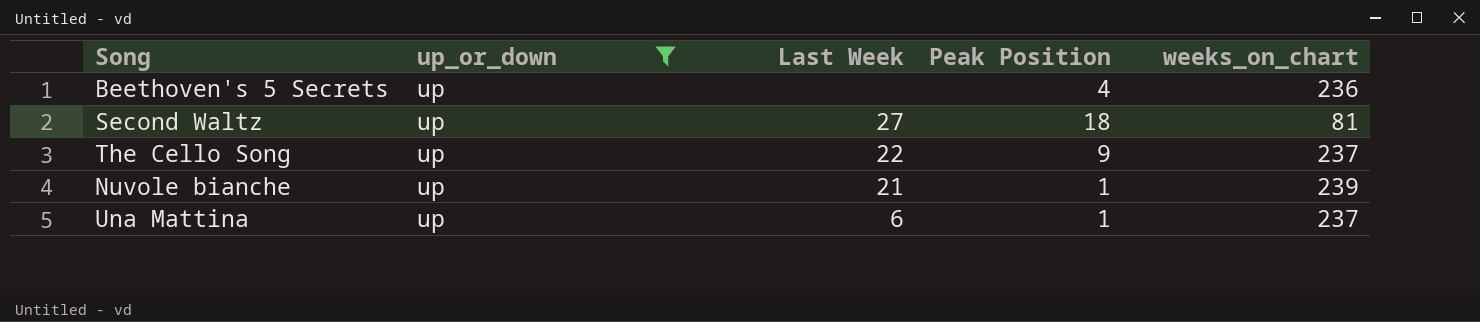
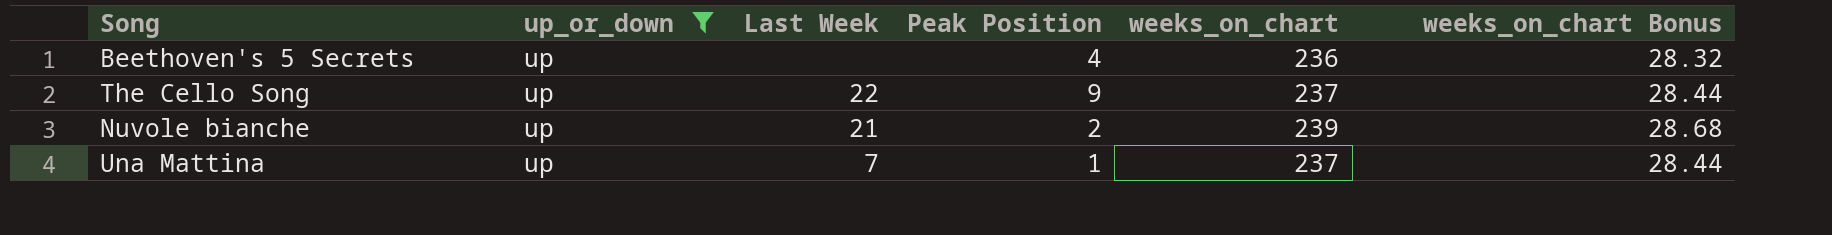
column weeks_on_chart Bonus | formula: none -> [weeks_on_chart] * 0.12
row Second Waltz: up | 27 | 18 | 81 -> none
Nuvole bianche | Peak Position: 1 -> 2
Una Mattina | Last Week: 6 -> 7

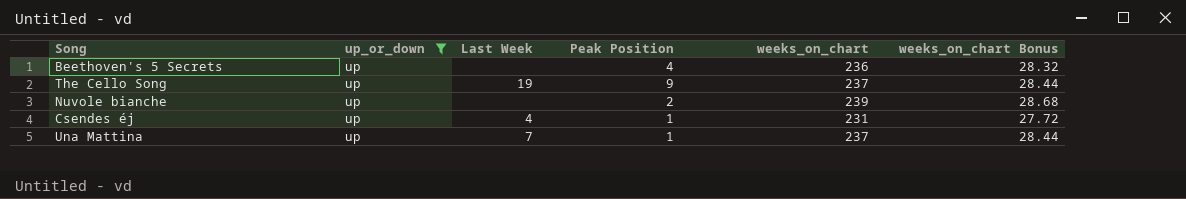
The Cello Song | Last Week: 22 -> 19
Nuvole bianche | Last Week: 21 -> none
row Csendes éj: none -> up | 4 | 1 | 231 | 27.72

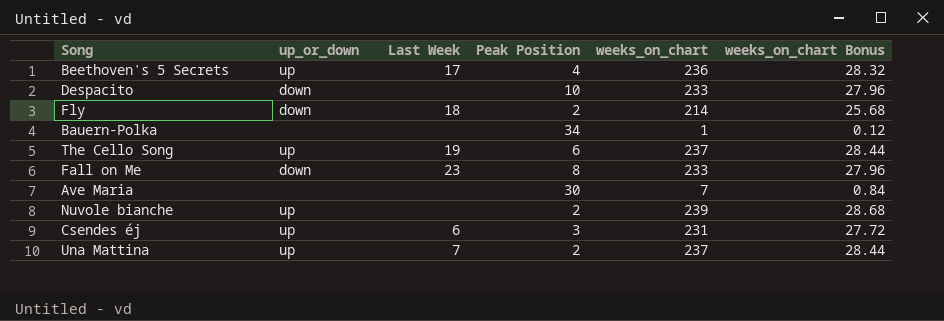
filter: up_or_down = up -> none
Beethoven's 5 Secrets | Last Week: none -> 17
The Cello Song | Peak Position: 9 -> 6
Csendes éj | Last Week: 4 -> 6
Csendes éj | Peak Position: 1 -> 3
Una Mattina | Peak Position: 1 -> 2

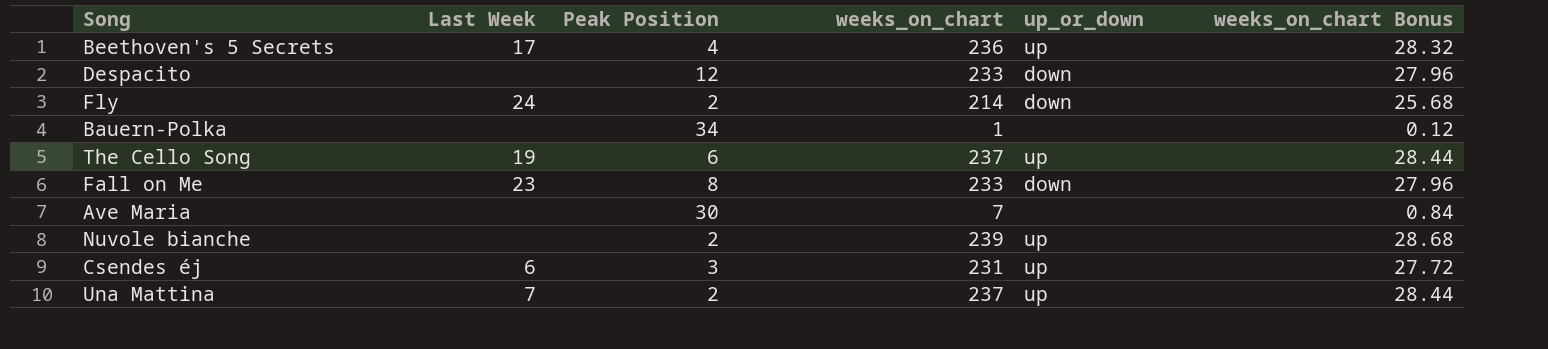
column up_or_down | position: 2 -> 5
Despacito | Peak Position: 10 -> 12
Fly | Last Week: 18 -> 24

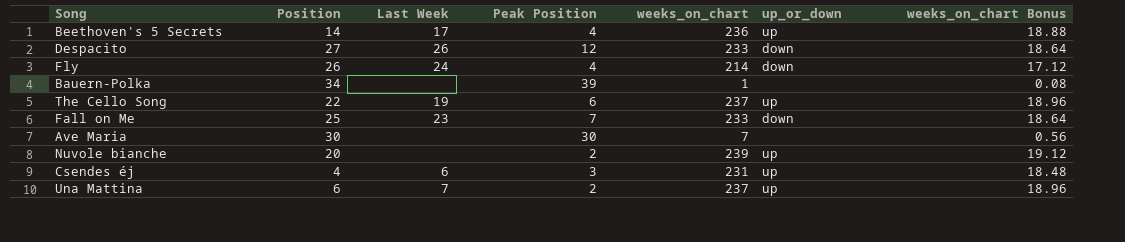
column Position | position: none -> 2
column weeks_on_chart Bonus | formula: [weeks_on_chart] * 0.12 -> [weeks_on_chart] * 0.08
Despacito | Last Week: none -> 26
Fly | Peak Position: 2 -> 4
Bauern-Polka | Peak Position: 34 -> 39
Fall on Me | Peak Position: 8 -> 7

